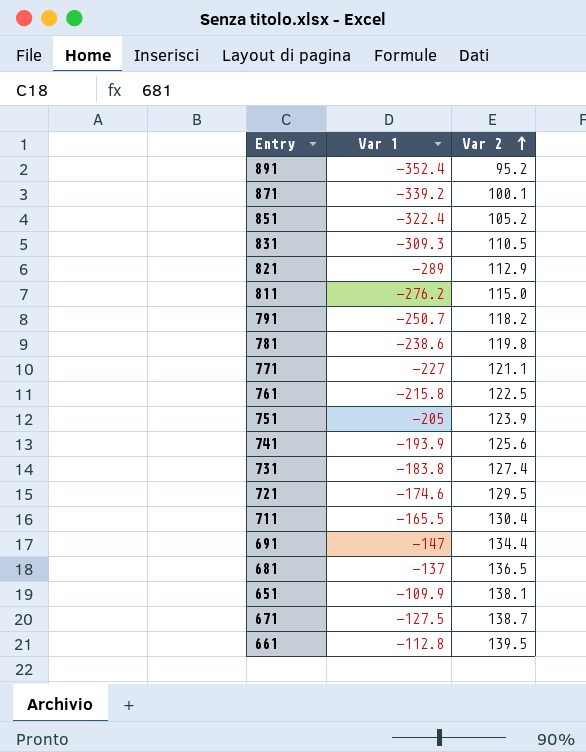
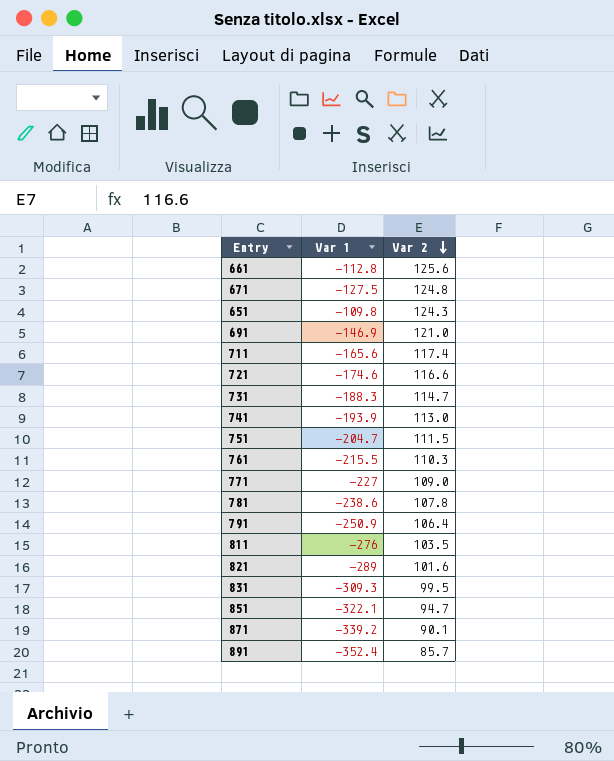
row order: Var 2 ascending -> Var 2 descending
row 681: -137 | 136.5 -> none
661 | Var 2: 139.5 -> 125.6
671 | Var 2: 138.7 -> 124.8
651 | Var 1: -109.9 -> -109.8
651 | Var 2: 138.1 -> 124.3
691 | Var 1: -147 -> -146.9
691 | Var 2: 134.4 -> 121.0
711 | Var 1: -165.5 -> -165.6
711 | Var 2: 130.4 -> 117.4
721 | Var 2: 129.5 -> 116.6
731 | Var 1: -183.8 -> -188.3
731 | Var 2: 127.4 -> 114.7
741 | Var 2: 125.6 -> 113.0
751 | Var 1: -205 -> -204.7
751 | Var 2: 123.9 -> 111.5
761 | Var 1: -215.8 -> -215.5
761 | Var 2: 122.5 -> 110.3
771 | Var 2: 121.1 -> 109.0
781 | Var 2: 119.8 -> 107.8
791 | Var 1: -250.7 -> -250.9
791 | Var 2: 118.2 -> 106.4
811 | Var 1: -276.2 -> -276
811 | Var 2: 115.0 -> 103.5
821 | Var 2: 112.9 -> 101.6
831 | Var 2: 110.5 -> 99.5
851 | Var 1: -322.4 -> -322.1
851 | Var 2: 105.2 -> 94.7
871 | Var 2: 100.1 -> 90.1
891 | Var 2: 95.2 -> 85.7

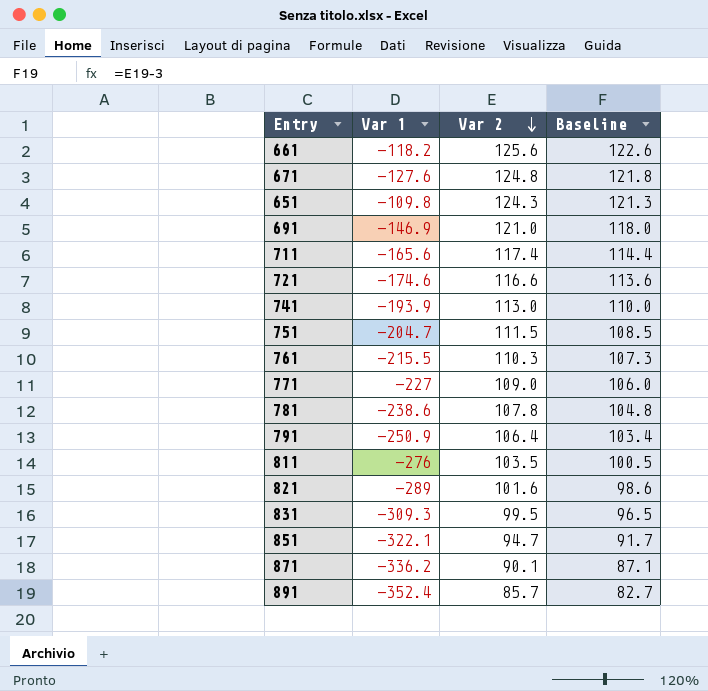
column Baseline | formula: none -> [Var 2] - 3
row 731: -188.3 | 114.7 -> none
661 | Var 1: -112.8 -> -118.2
671 | Var 1: -127.5 -> -127.6
871 | Var 1: -339.2 -> -336.2

